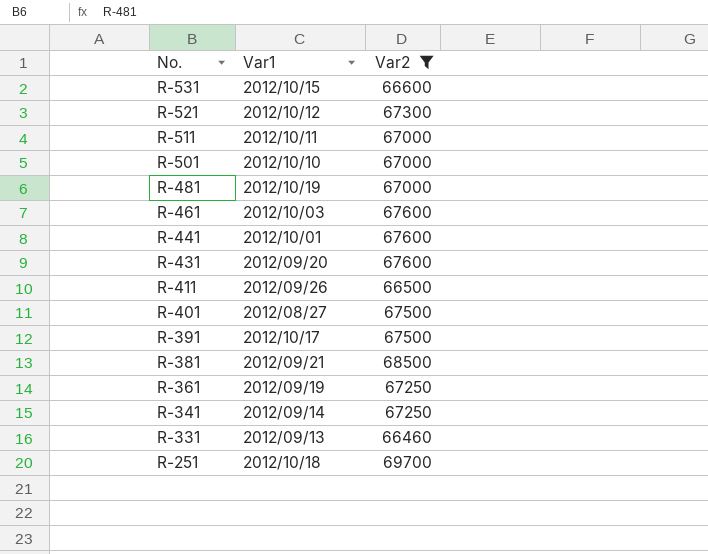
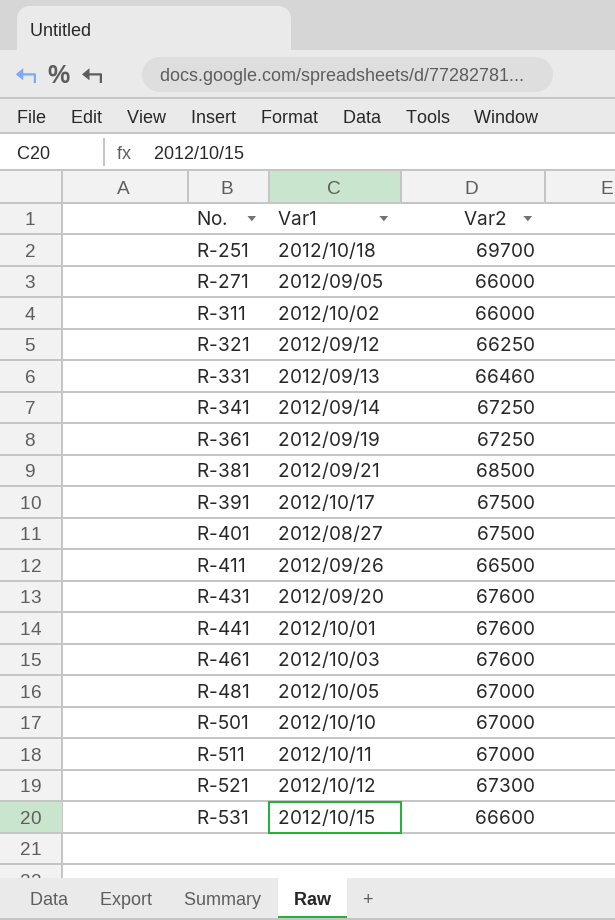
filter: Var2 >= 66460 -> none
row order: No. descending -> No. ascending
R-481 | Var1: 2012/10/19 -> 2012/10/05

